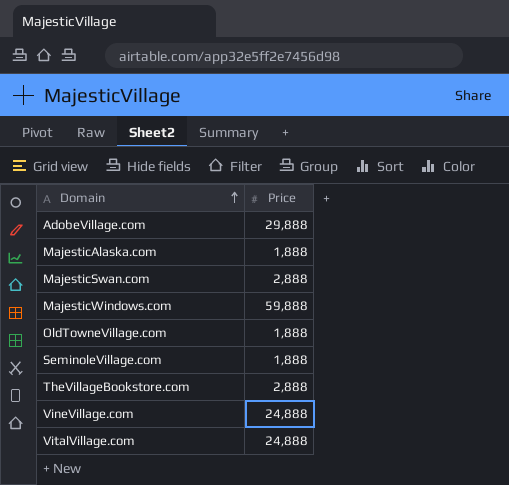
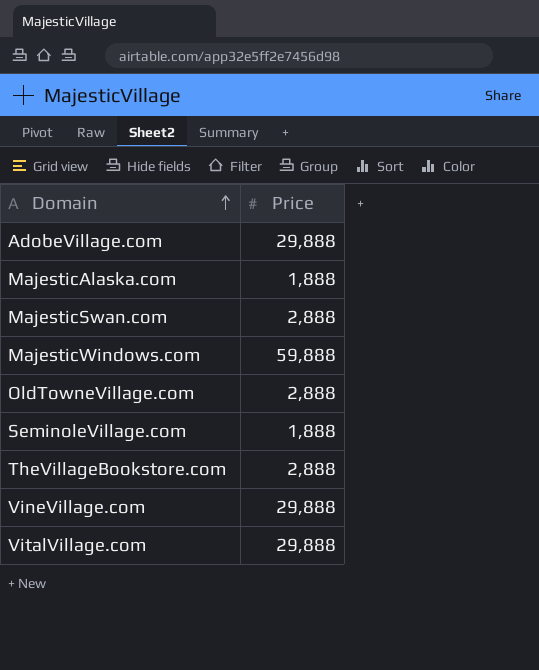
OldTowneVillage.com | Price: 1,888 -> 2,888
VineVillage.com | Price: 24,888 -> 29,888
VitalVillage.com | Price: 24,888 -> 29,888

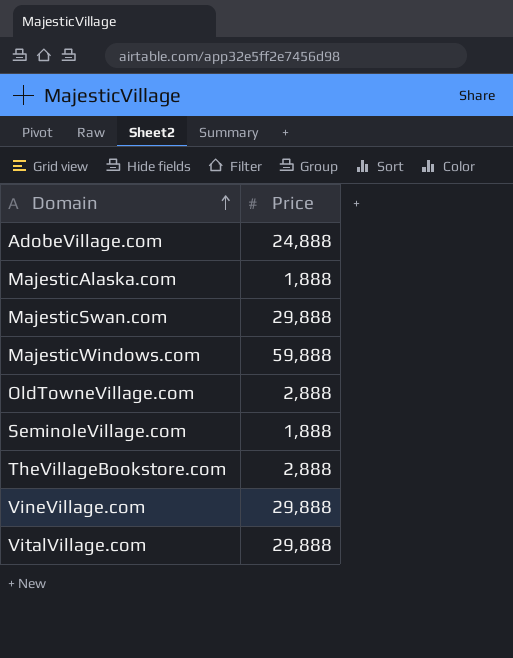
AdobeVillage.com | Price: 29,888 -> 24,888
MajesticSwan.com | Price: 2,888 -> 29,888

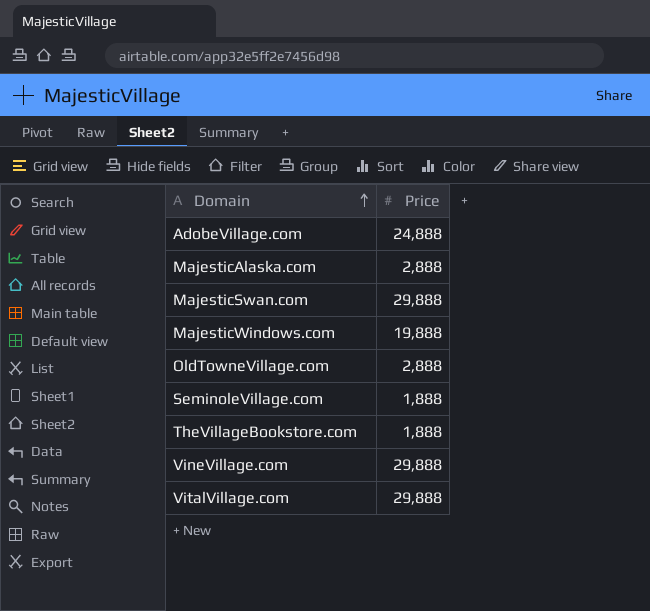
MajesticAlaska.com | Price: 1,888 -> 2,888
MajesticWindows.com | Price: 59,888 -> 19,888
TheVillageBookstore.com | Price: 2,888 -> 1,888

